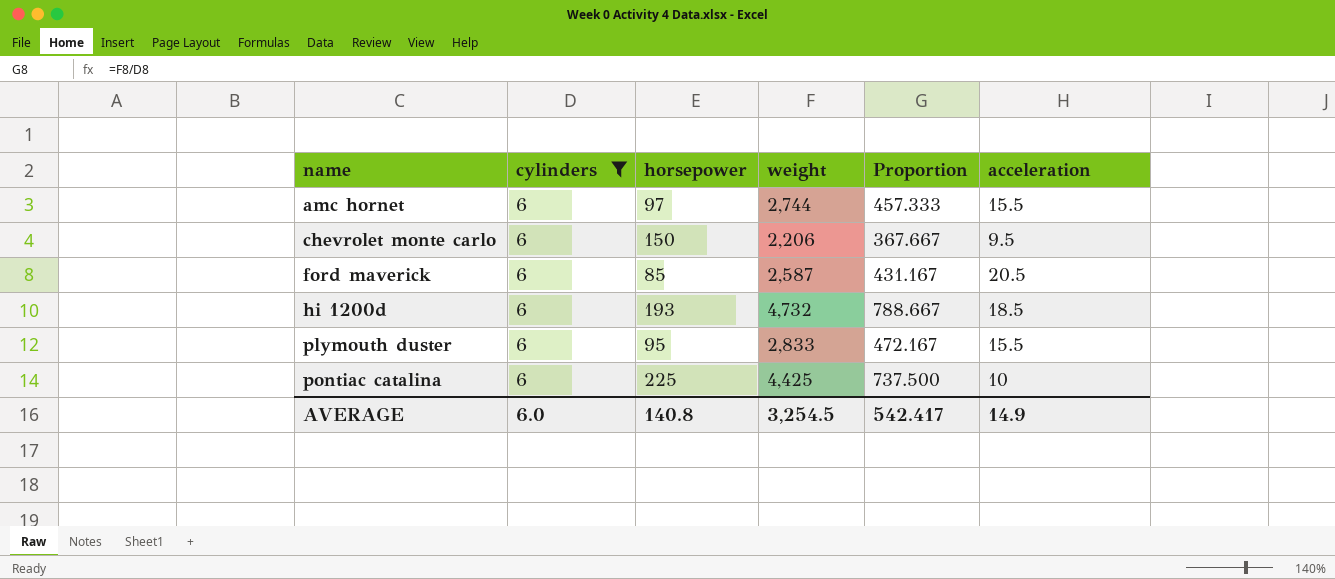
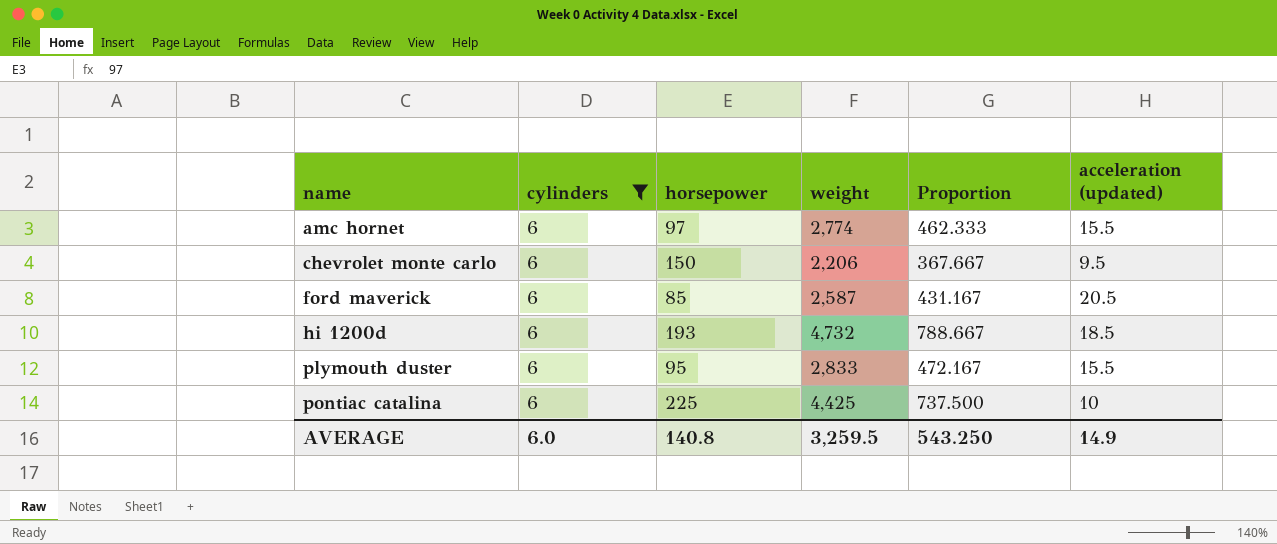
column name: acceleration -> acceleration (updated)
amc hornet | weight: 2,744 -> 2,774
amc hornet | Proportion: 457.333 -> 462.333
AVERAGE | weight: 3,254.5 -> 3,259.5
AVERAGE | Proportion: 542.417 -> 543.250

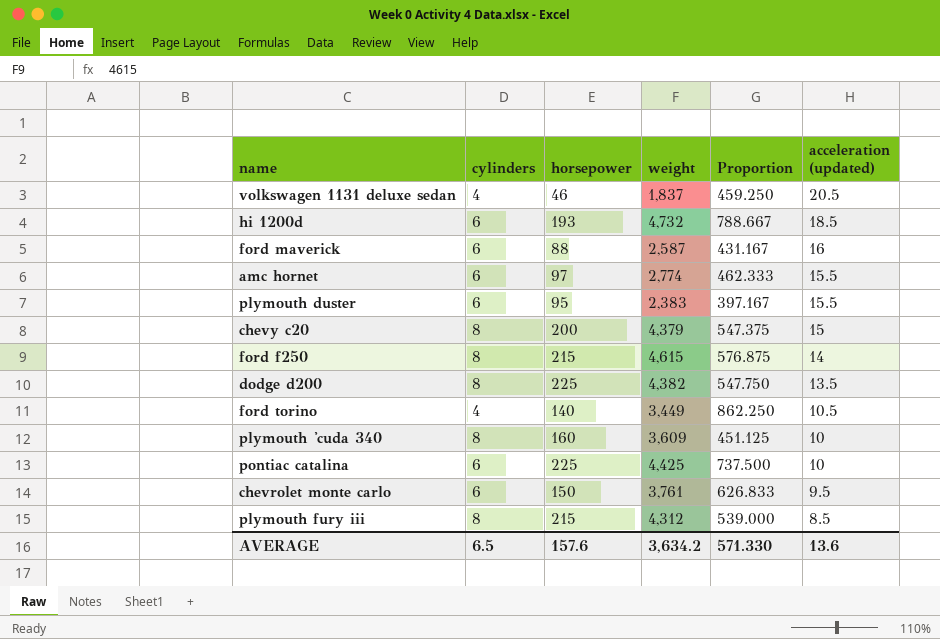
filter: cylinders = 6 -> none
row order: name ascending -> acceleration (updated) descending
ford maverick | horsepower: 85 -> 88
ford maverick | acceleration (updated): 20.5 -> 16
plymouth duster | weight: 2,833 -> 2,383
plymouth duster | Proportion: 472.167 -> 397.167
chevrolet monte carlo | weight: 2,206 -> 3,761
chevrolet monte carlo | Proportion: 367.667 -> 626.833
AVERAGE | cylinders: 6.0 -> 6.5
AVERAGE | horsepower: 140.8 -> 157.6
AVERAGE | weight: 3,259.5 -> 3,634.2
AVERAGE | Proportion: 543.250 -> 571.330
AVERAGE | acceleration (updated): 14.9 -> 13.6

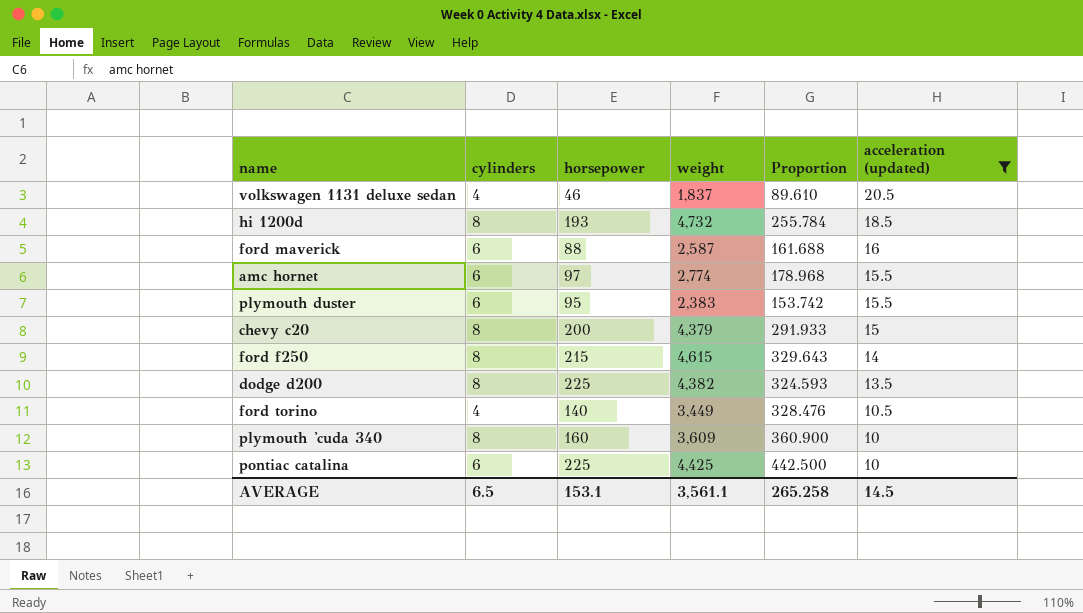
filter: none -> acceleration (updated) >= 10
column Proportion | formula: [weight] / [cylinders] -> [weight] / [acceleration (updated)]
hi 1200d | cylinders: 6 -> 8
AVERAGE | horsepower: 157.6 -> 153.1
AVERAGE | weight: 3,634.2 -> 3,561.1
AVERAGE | Proportion: 571.330 -> 265.258
AVERAGE | acceleration (updated): 13.6 -> 14.5

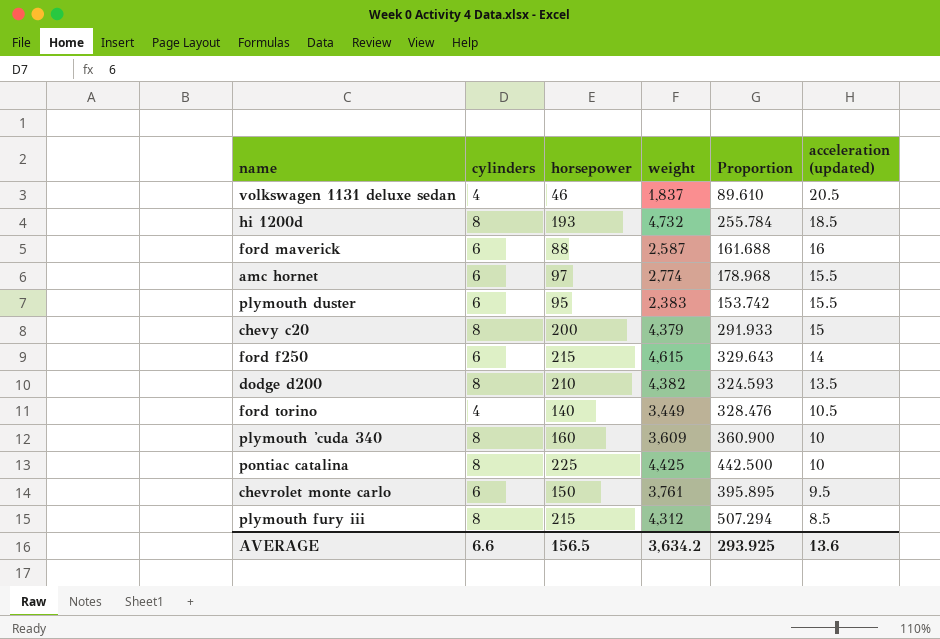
filter: acceleration (updated) >= 10 -> none
ford f250 | cylinders: 8 -> 6
dodge d200 | horsepower: 225 -> 210
pontiac catalina | cylinders: 6 -> 8
AVERAGE | cylinders: 6.5 -> 6.6
AVERAGE | horsepower: 153.1 -> 156.5
AVERAGE | weight: 3,561.1 -> 3,634.2
AVERAGE | Proportion: 265.258 -> 293.925
AVERAGE | acceleration (updated): 14.5 -> 13.6

